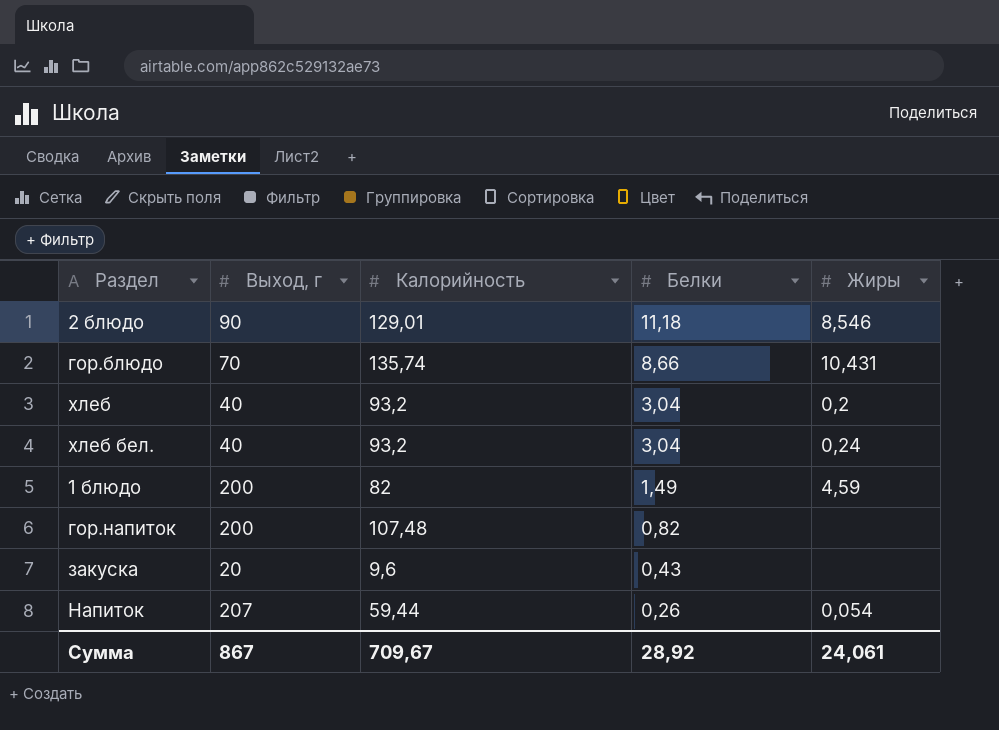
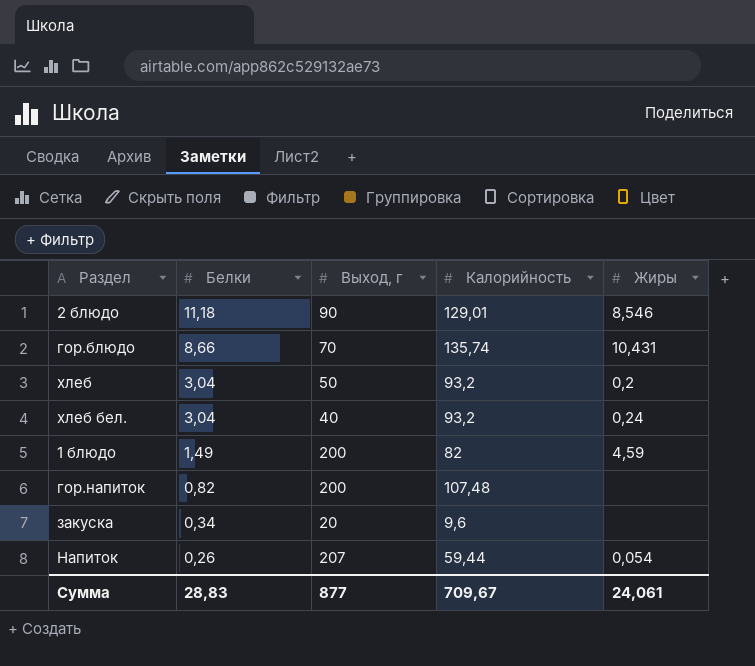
column Белки | position: 4 -> 2
хлеб | Выход, г: 40 -> 50
закуска | Белки: 0,43 -> 0,34
Сумма | Белки: 28,92 -> 28,83
Сумма | Выход, г: 867 -> 877

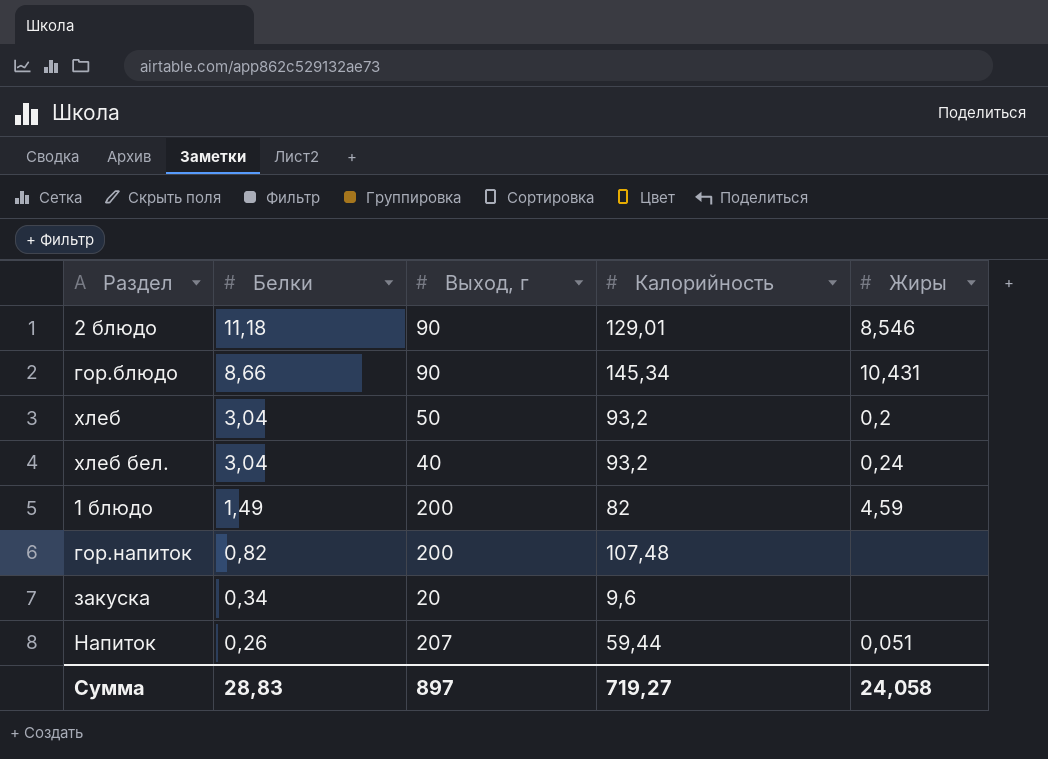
гор.блюдо | Выход, г: 70 -> 90
гор.блюдо | Калорийность: 135,74 -> 145,34
Напиток | Жиры: 0,054 -> 0,051
Сумма | Выход, г: 877 -> 897
Сумма | Калорийность: 709,67 -> 719,27
Сумма | Жиры: 24,061 -> 24,058

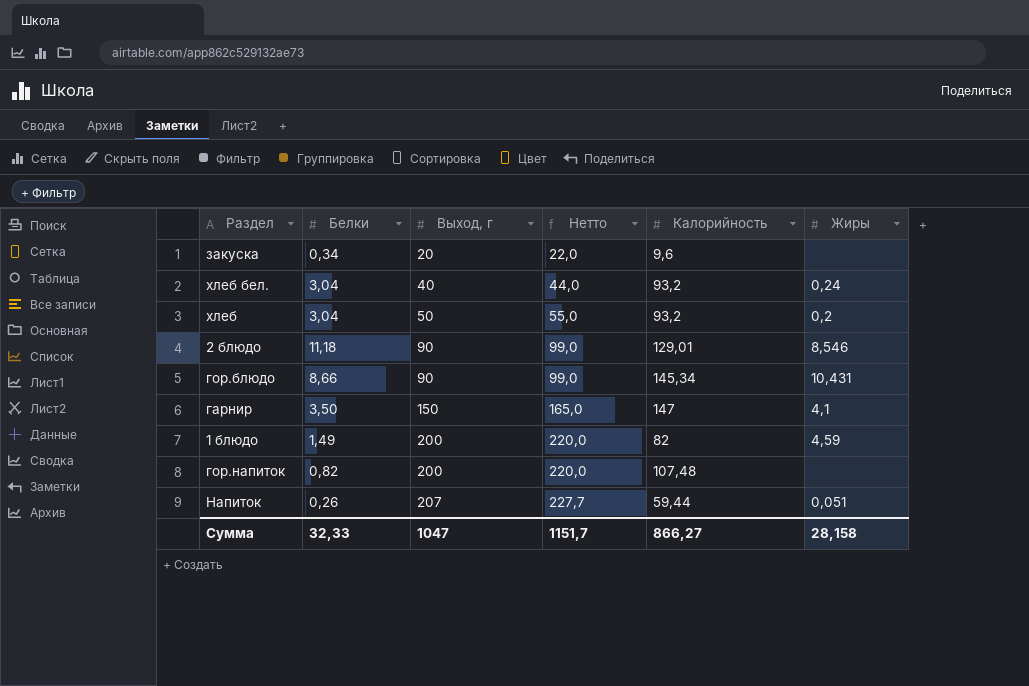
row order: Белки descending -> Выход, г ascending
column Нетто | formula: none -> [Выход, г] * 1,1
row гарнир: none -> 3,50 | 150 | 165,0 | 147 | 4,1
Сумма | Белки: 28,83 -> 32,33
Сумма | Выход, г: 897 -> 1047
Сумма | Калорийность: 719,27 -> 866,27
Сумма | Жиры: 24,058 -> 28,158

